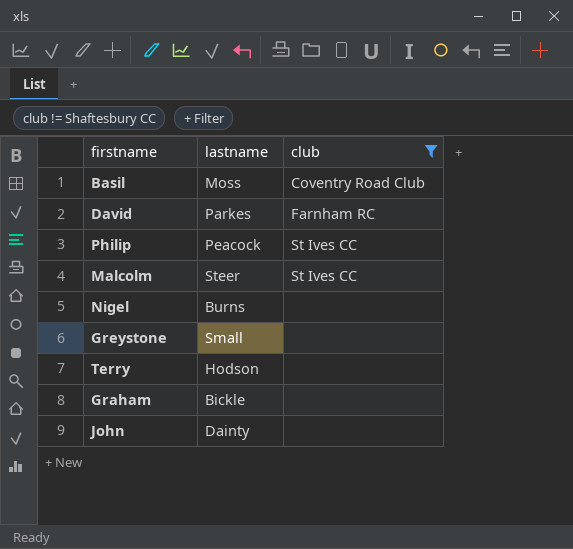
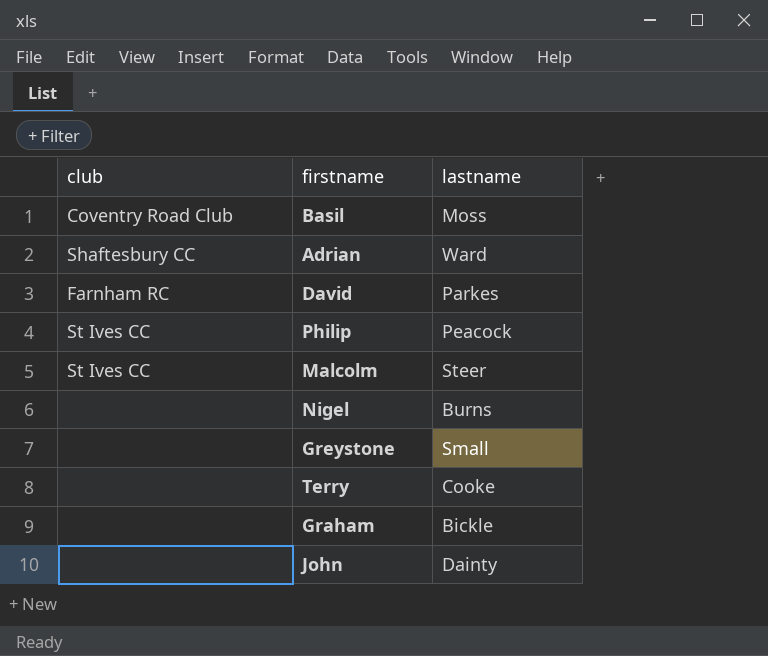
filter: club != Shaftesbury CC -> none
column club | position: 3 -> 1
Terry | lastname: Hodson -> Cooke

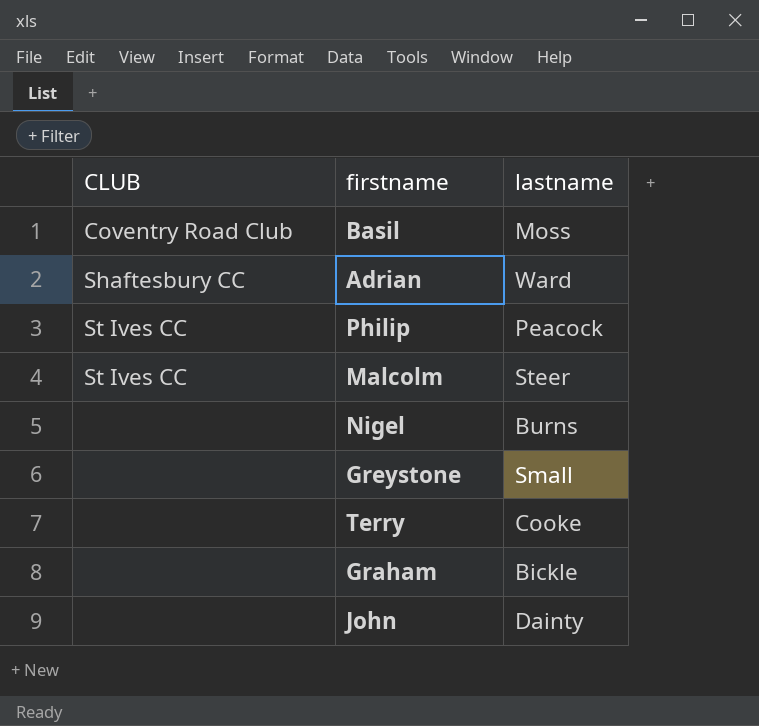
column name: club -> CLUB
row David: Farnham RC | Parkes -> none

